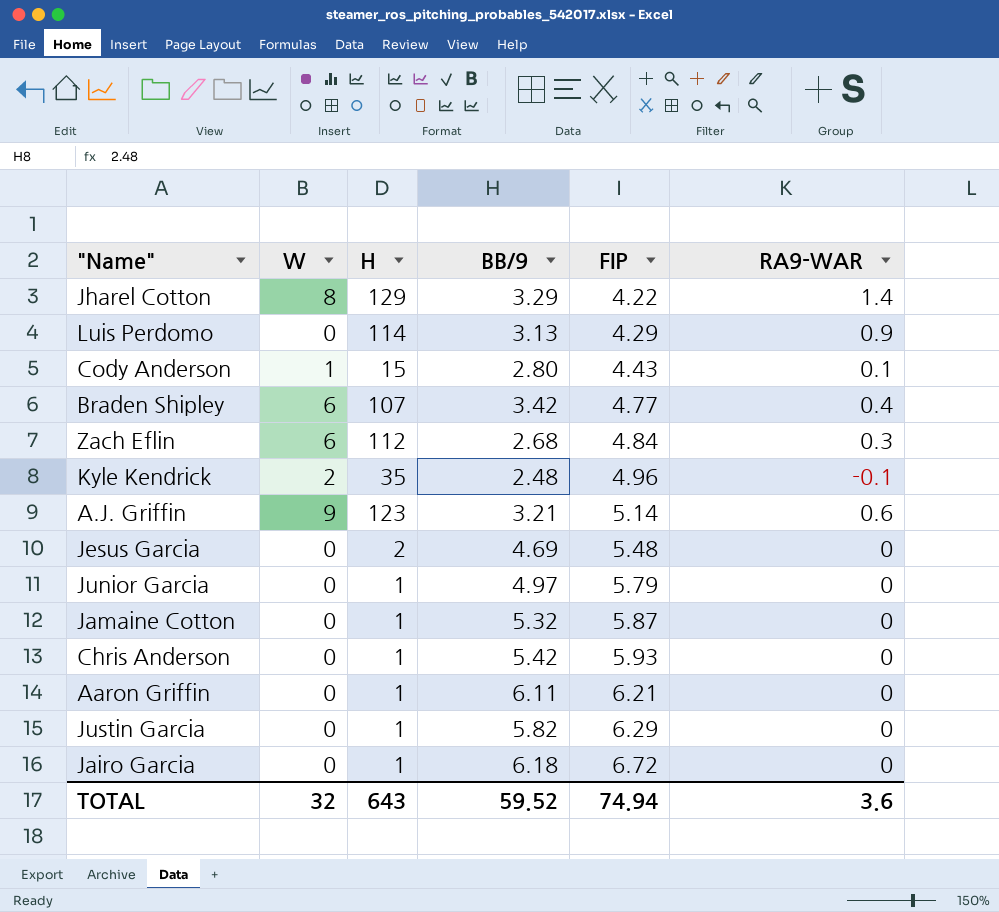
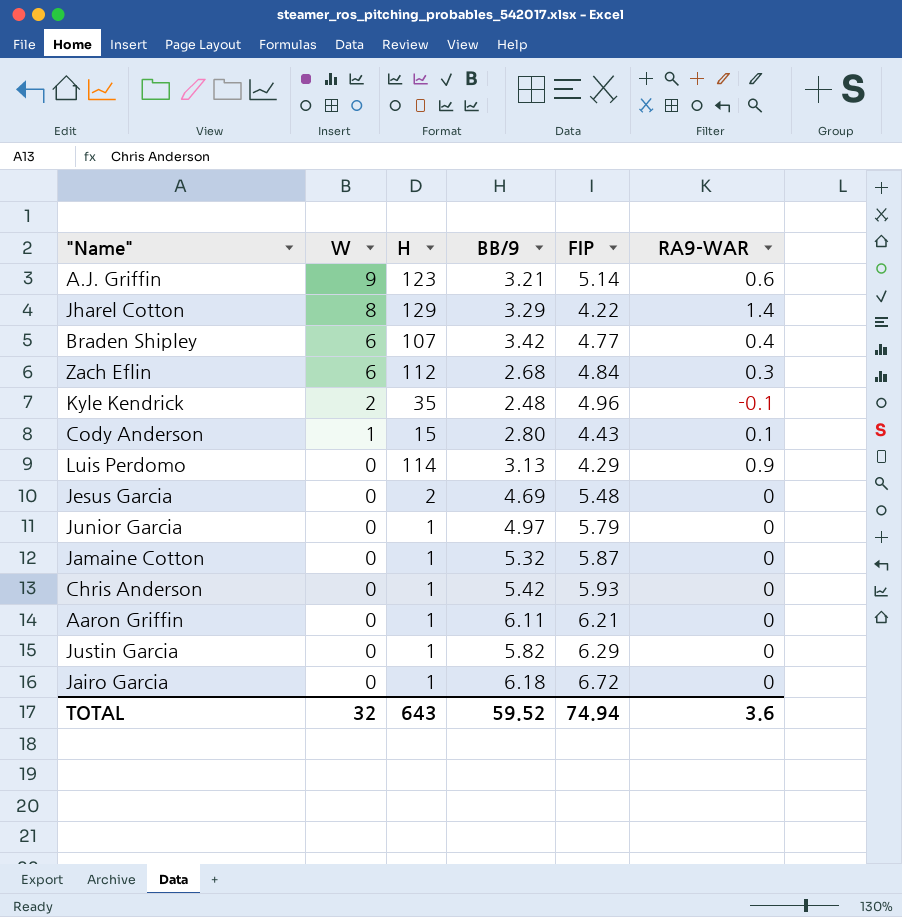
row order: FIP ascending -> W descending

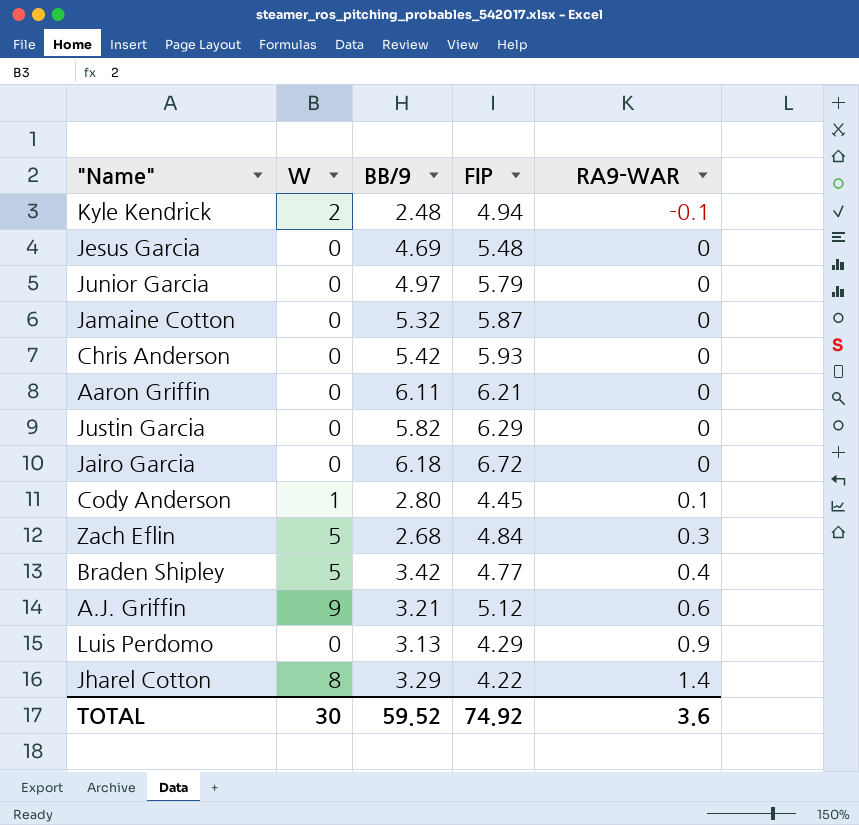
row order: W descending -> RA9-WAR ascending
column H | position: 3 -> none
Kyle Kendrick | FIP: 4.96 -> 4.94
Cody Anderson | FIP: 4.43 -> 4.45
Zach Eflin | W: 6 -> 5
Braden Shipley | W: 6 -> 5
A.J. Griffin | FIP: 5.14 -> 5.12
TOTAL | W: 32 -> 30
TOTAL | FIP: 74.94 -> 74.92

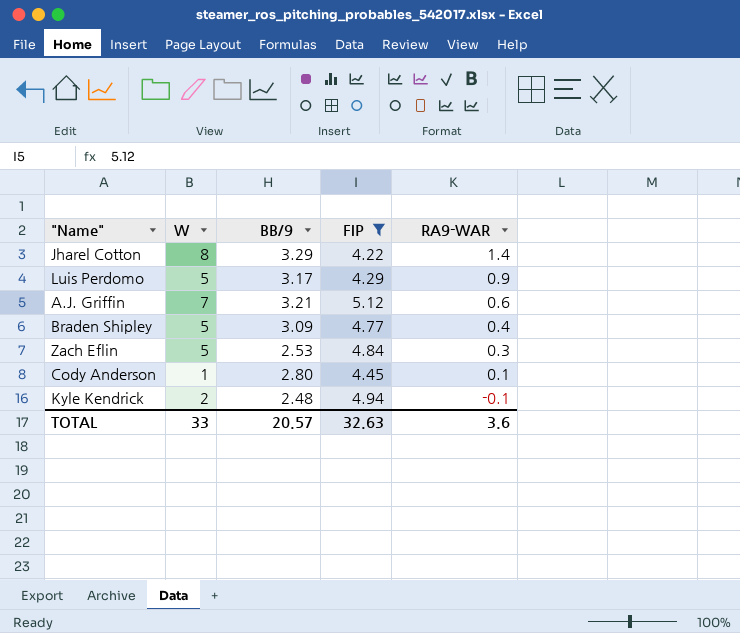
filter: none -> FIP <= 5.12
row order: RA9-WAR ascending -> RA9-WAR descending
Luis Perdomo | W: 0 -> 5
Luis Perdomo | BB/9: 3.13 -> 3.17
A.J. Griffin | W: 9 -> 7
Braden Shipley | BB/9: 3.42 -> 3.09
Zach Eflin | BB/9: 2.68 -> 2.53
TOTAL | W: 30 -> 33
TOTAL | BB/9: 59.52 -> 20.57
TOTAL | FIP: 74.92 -> 32.63

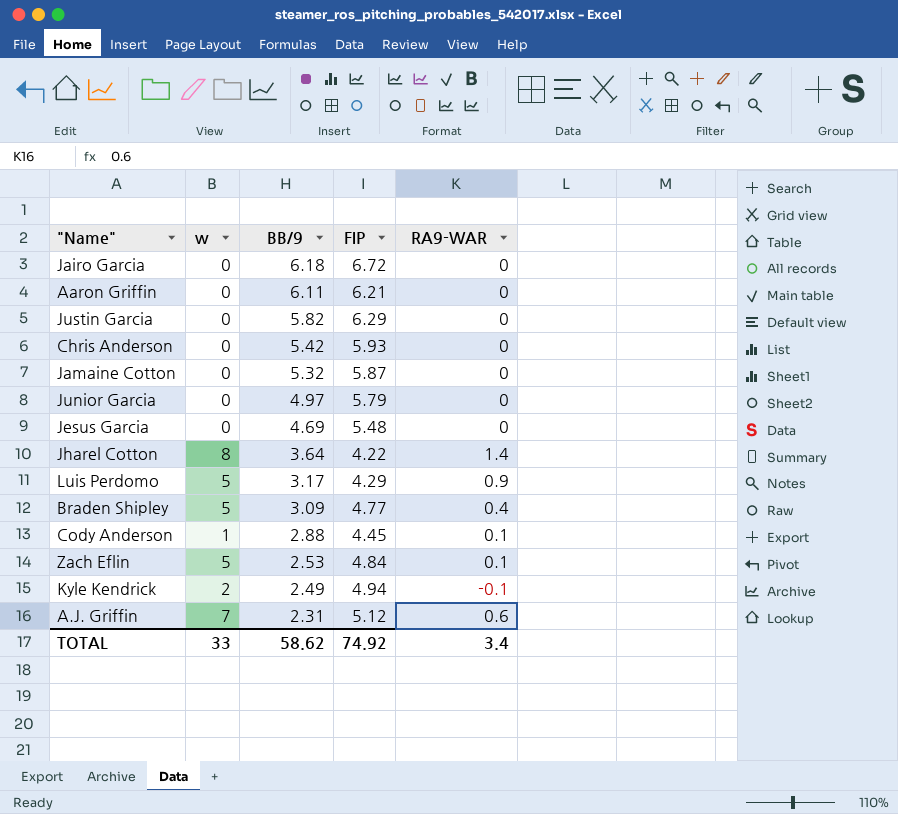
filter: FIP <= 5.12 -> none
row order: RA9-WAR descending -> BB/9 descending
column name: W -> w
Jharel Cotton | BB/9: 3.29 -> 3.64
Cody Anderson | BB/9: 2.80 -> 2.88
Zach Eflin | RA9-WAR: 0.3 -> 0.1
Kyle Kendrick | BB/9: 2.48 -> 2.49
A.J. Griffin | BB/9: 3.21 -> 2.31
TOTAL | BB/9: 20.57 -> 58.62
TOTAL | FIP: 32.63 -> 74.92
TOTAL | RA9-WAR: 3.6 -> 3.4

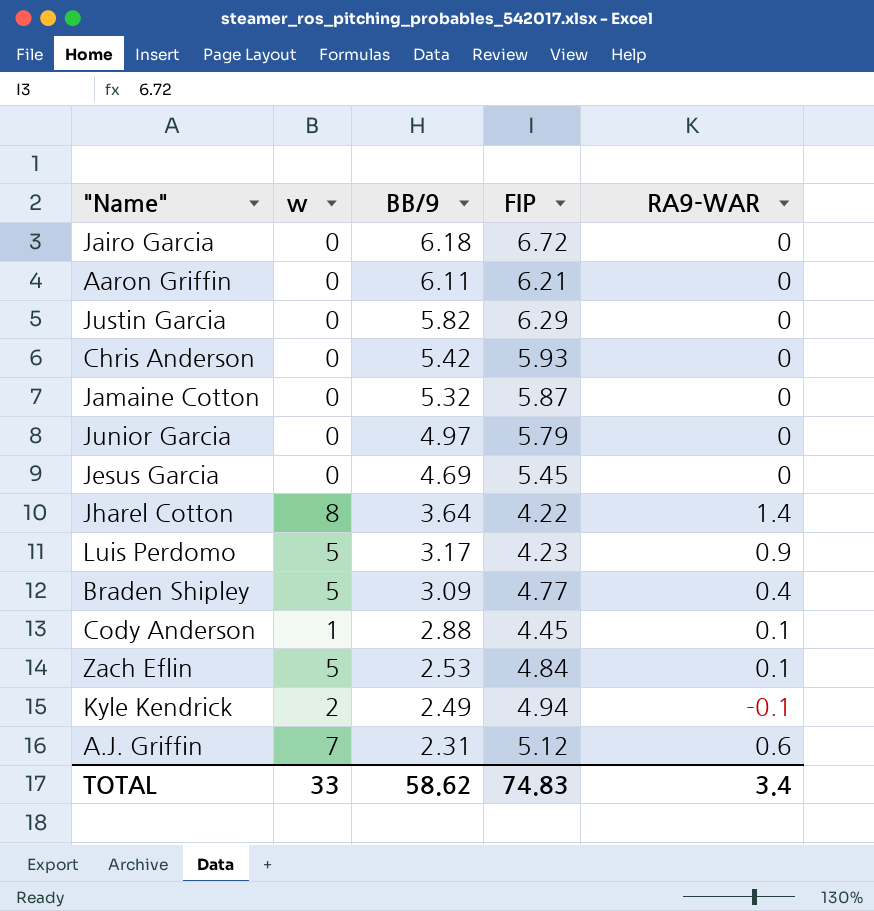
Jesus Garcia | FIP: 5.48 -> 5.45
Luis Perdomo | FIP: 4.29 -> 4.23
TOTAL | FIP: 74.92 -> 74.83

